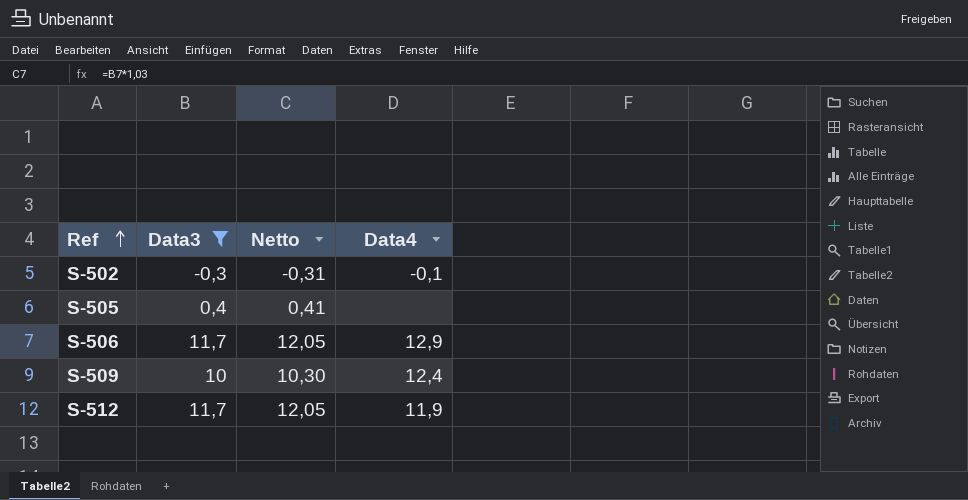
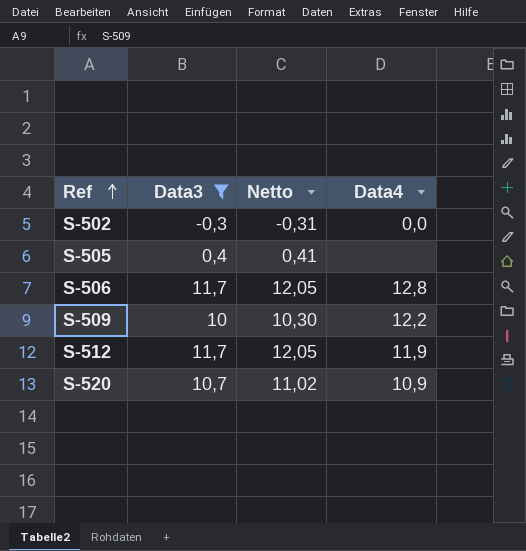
S-502 | Data4: -0,1 -> 0,0
S-506 | Data4: 12,9 -> 12,8
S-509 | Data4: 12,4 -> 12,2
row S-520: none -> 10,7 | 11,02 | 10,9

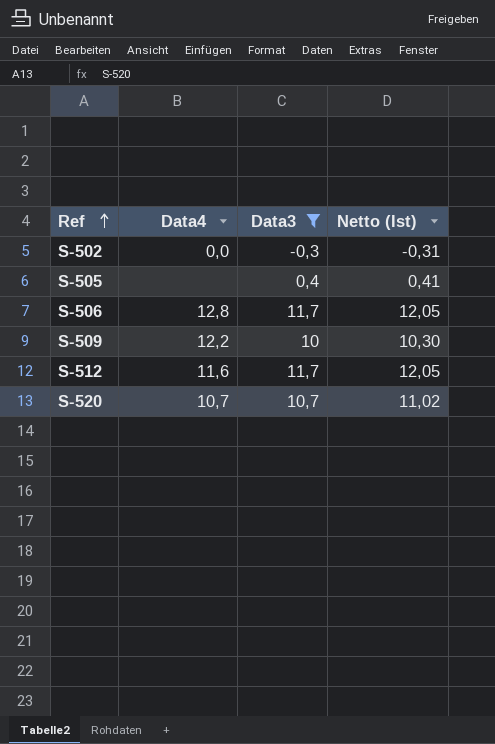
column Data4 | position: 4 -> 2
column name: Netto -> Netto (Ist)
S-512 | Data4: 11,9 -> 11,6
S-520 | Data4: 10,9 -> 10,7

